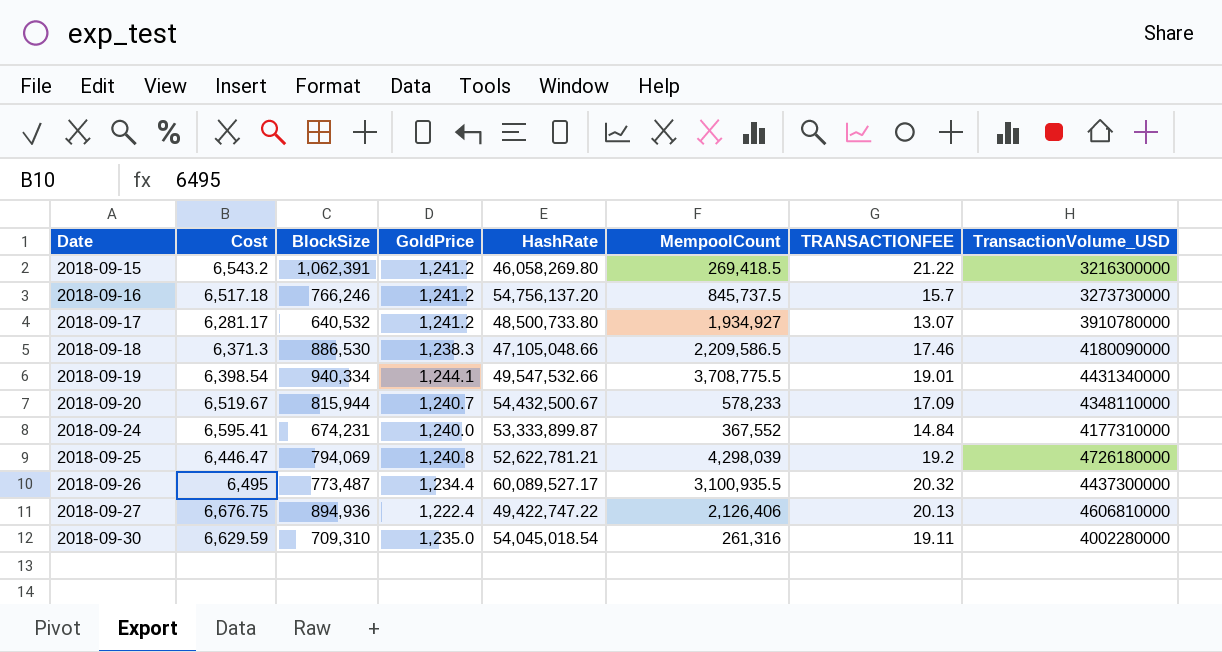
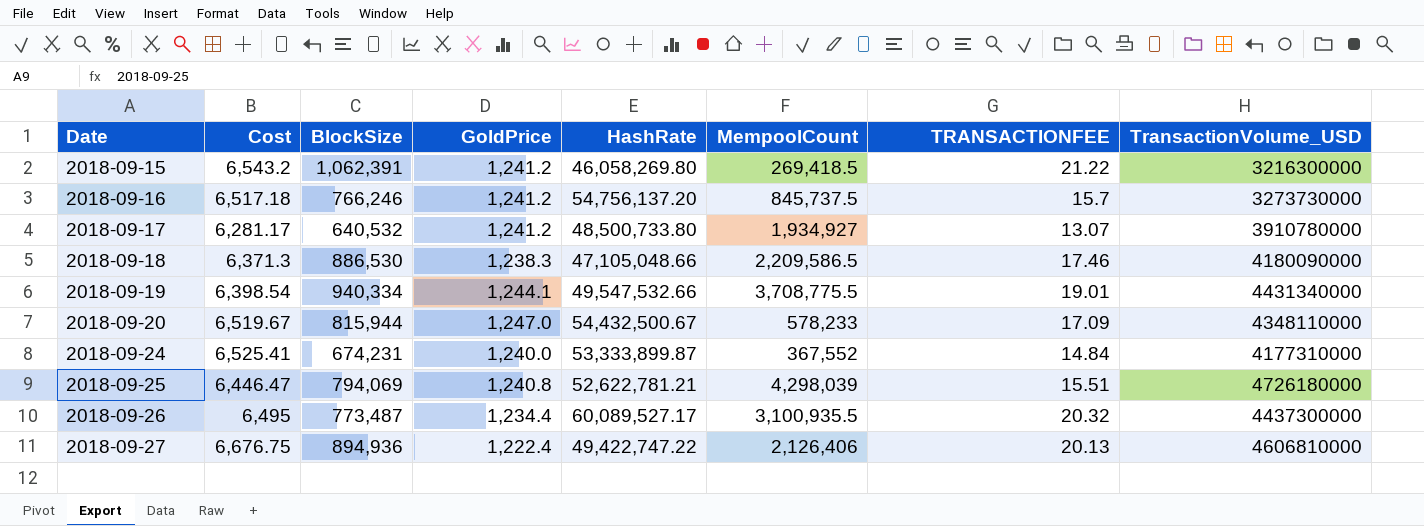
row 2018-09-30: 6,629.59 | 709,310 | 1,235.0 | 54,045,018.54 | 261,316 | 19.11 | 4002280000 -> none
2018-09-20 | GoldPrice: 1,240.7 -> 1,247.0
2018-09-24 | Cost: 6,595.41 -> 6,525.41
2018-09-25 | TRANSACTIONFEE: 19.2 -> 15.51

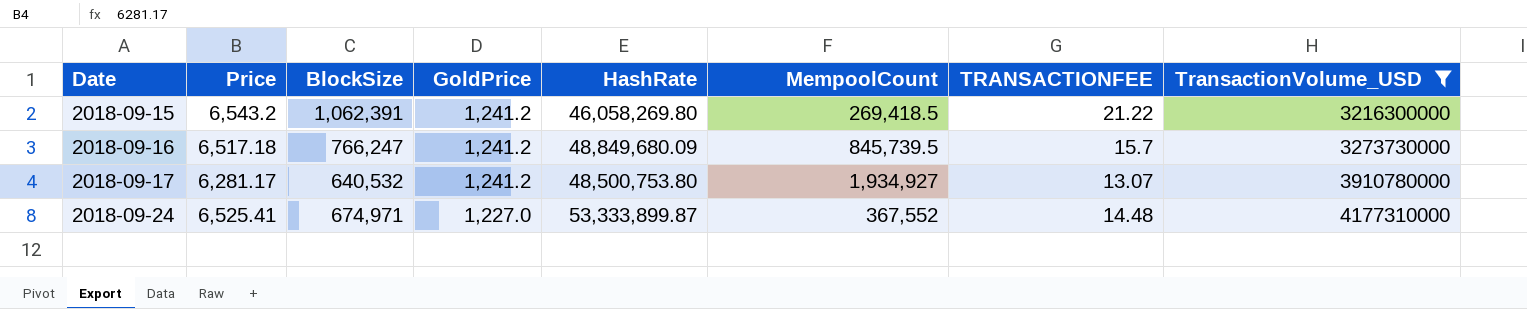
filter: none -> TransactionVolume_USD <= 4177310000
column name: Cost -> Price
2018-09-16 | BlockSize: 766,246 -> 766,247
2018-09-16 | HashRate: 54,756,137.20 -> 48,849,680.09
2018-09-16 | MempoolCount: 845,737.5 -> 845,739.5
2018-09-17 | HashRate: 48,500,733.80 -> 48,500,753.80
2018-09-24 | BlockSize: 674,231 -> 674,971
2018-09-24 | GoldPrice: 1,240.0 -> 1,227.0
2018-09-24 | TRANSACTIONFEE: 14.84 -> 14.48

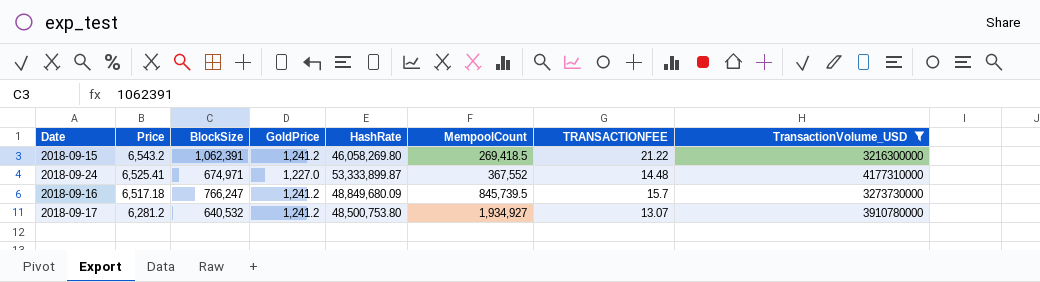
row order: Date ascending -> Price descending
2018-09-17 | Price: 6,281.17 -> 6,281.2

